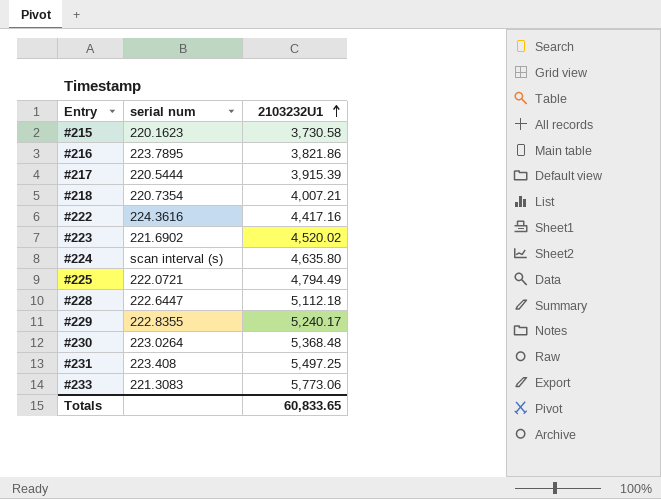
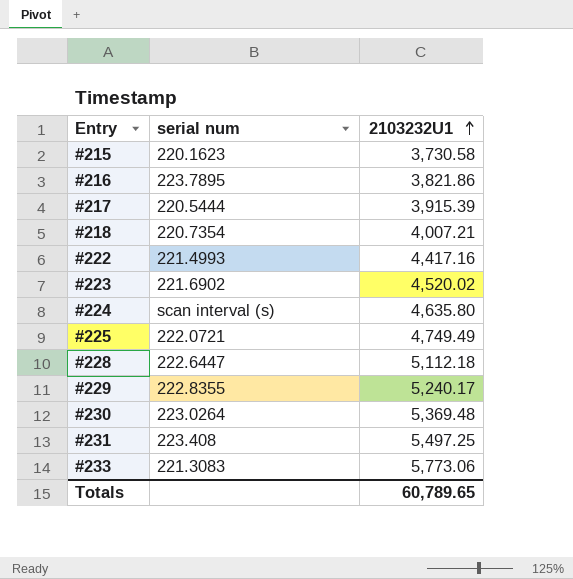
#222 | serial num: 224.3616 -> 221.4993
#225 | 2103232U1: 4,794.49 -> 4,749.49
#230 | 2103232U1: 5,368.48 -> 5,369.48
Totals | 2103232U1: 60,833.65 -> 60,789.65

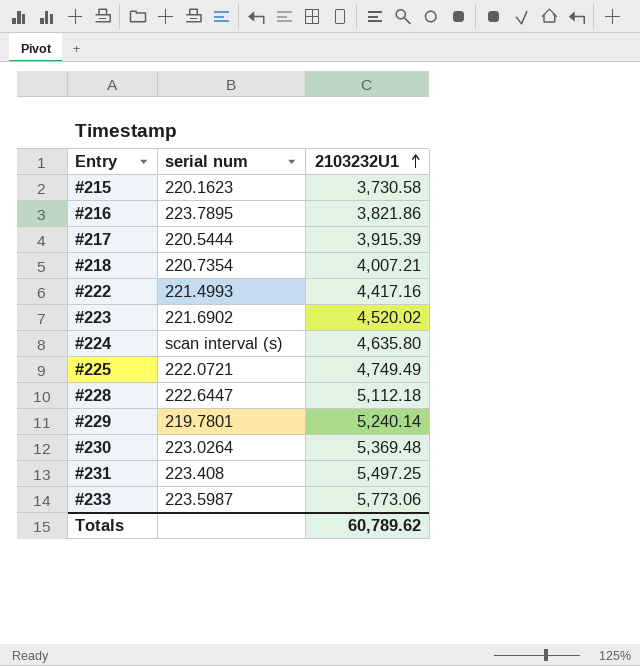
#229 | serial num: 222.8355 -> 219.7801
#229 | 2103232U1: 5,240.17 -> 5,240.14
#233 | serial num: 221.3083 -> 223.5987
Totals | 2103232U1: 60,789.65 -> 60,789.62

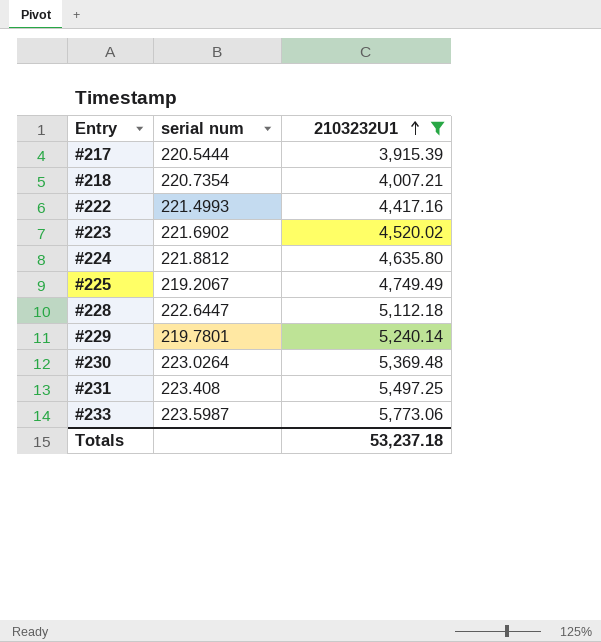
filter: none -> 2103232U1 >= 3,915.39
#224 | serial num: scan interval (s) -> 221.8812
#225 | serial num: 222.0721 -> 219.2067
Totals | 2103232U1: 60,789.62 -> 53,237.18

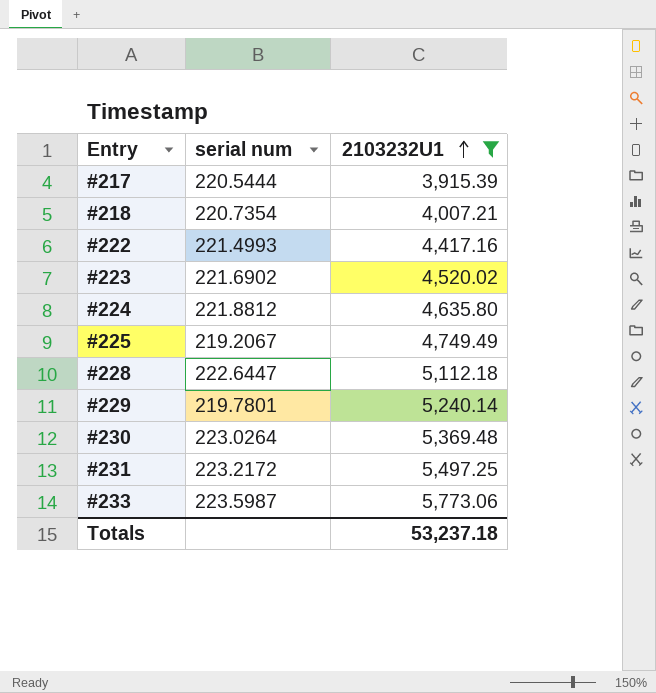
#231 | serial num: 223.408 -> 223.2172

